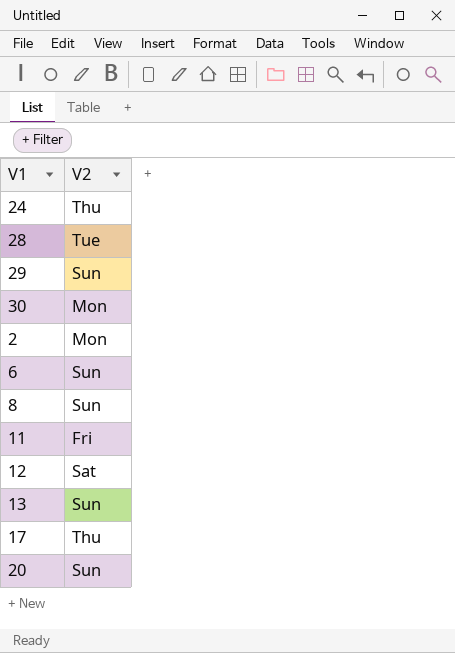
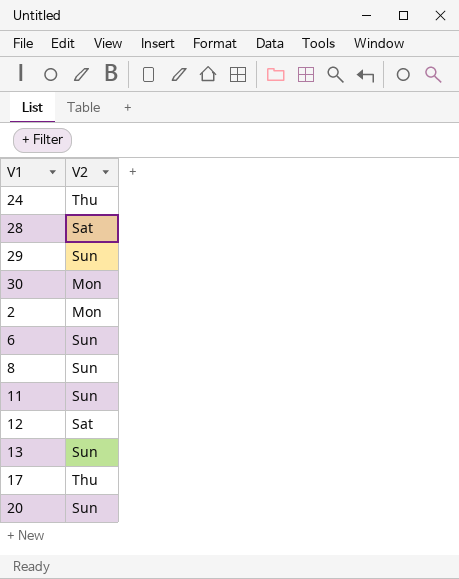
28 | V2: Tue -> Sat
11 | V2: Fri -> Sun

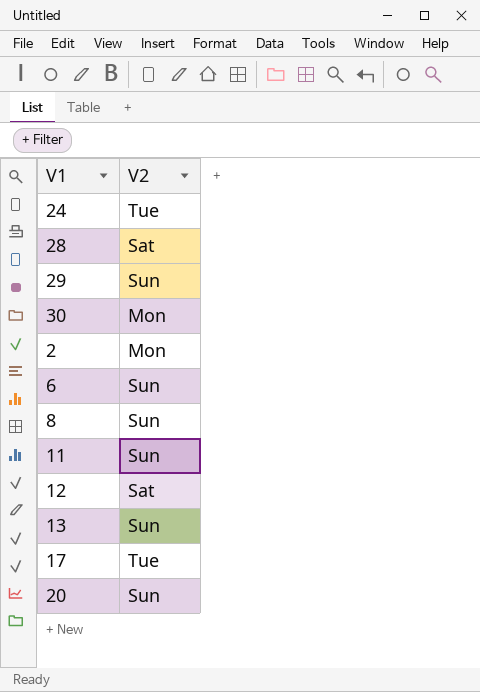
24 | V2: Thu -> Tue
17 | V2: Thu -> Tue

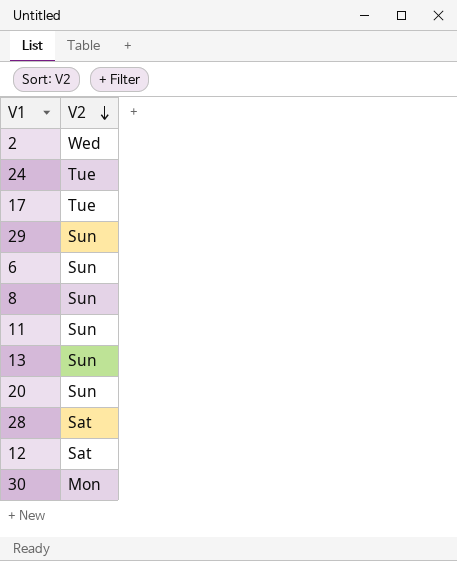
row order: none -> V2 descending
2 | V2: Mon -> Wed

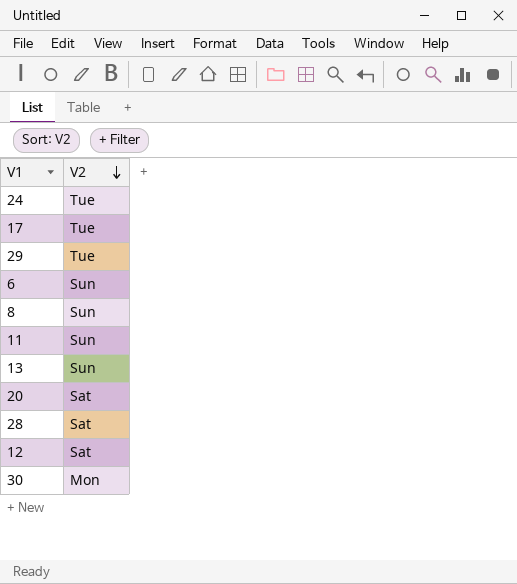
row 2: Wed -> none
29 | V2: Sun -> Tue
20 | V2: Sun -> Sat

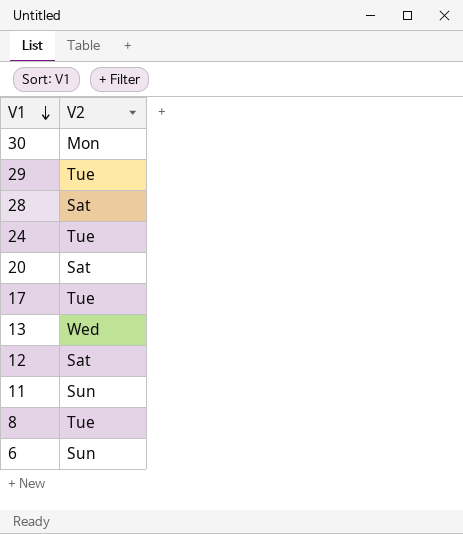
row order: V2 descending -> V1 descending
13 | V2: Sun -> Wed
8 | V2: Sun -> Tue

